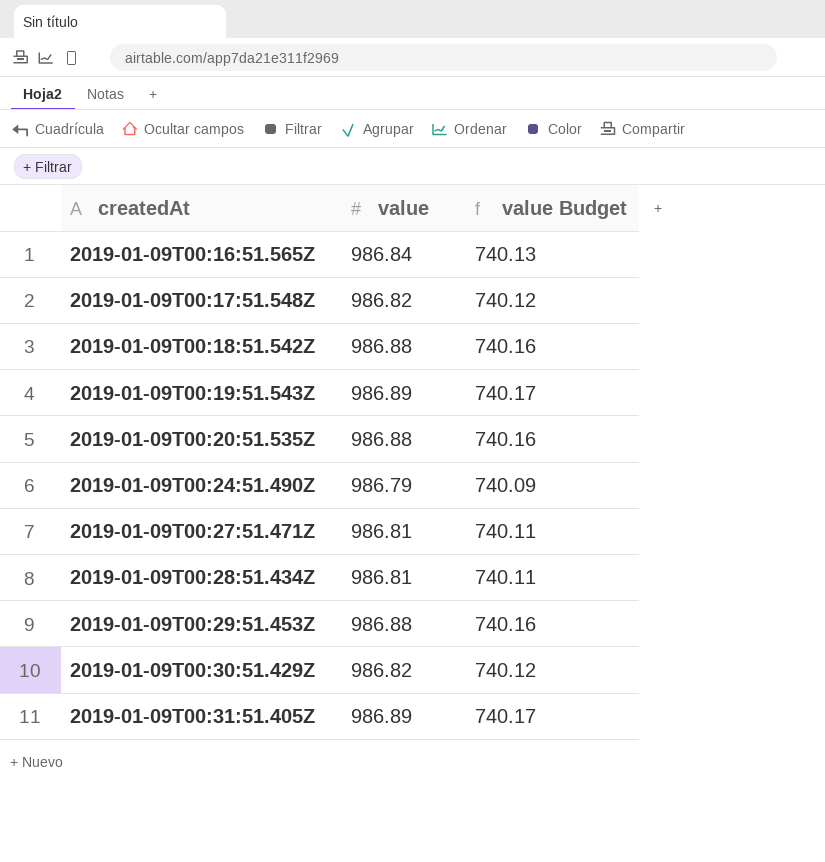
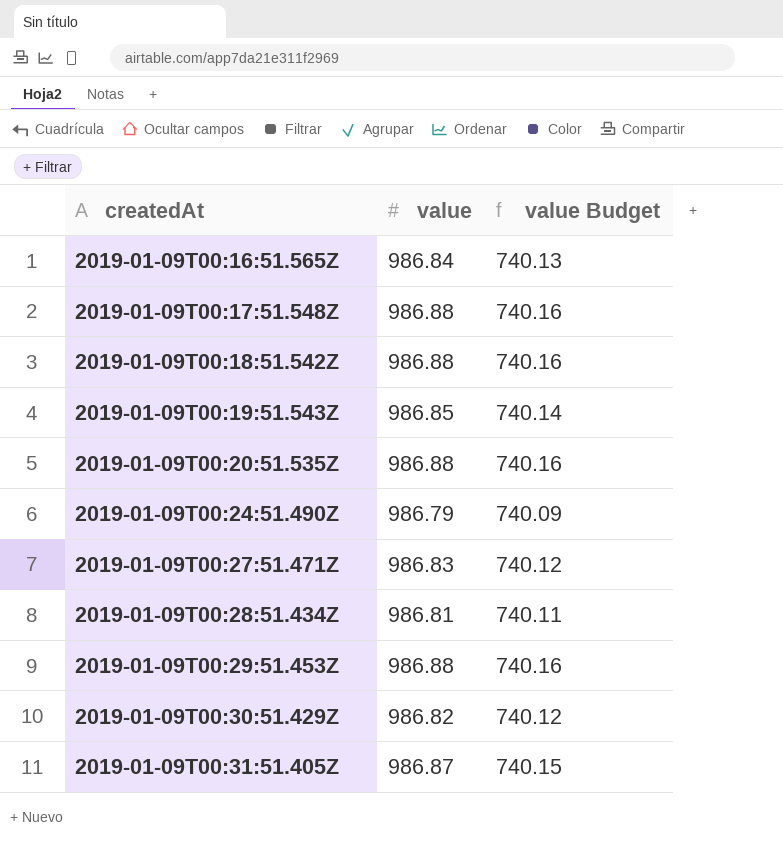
2019-01-09T00:17:51.548Z | value: 986.82 -> 986.88
2019-01-09T00:17:51.548Z | value Budget: 740.12 -> 740.16
2019-01-09T00:19:51.543Z | value: 986.89 -> 986.85
2019-01-09T00:19:51.543Z | value Budget: 740.17 -> 740.14
2019-01-09T00:27:51.471Z | value: 986.81 -> 986.83
2019-01-09T00:27:51.471Z | value Budget: 740.11 -> 740.12
2019-01-09T00:31:51.405Z | value: 986.89 -> 986.87
2019-01-09T00:31:51.405Z | value Budget: 740.17 -> 740.15

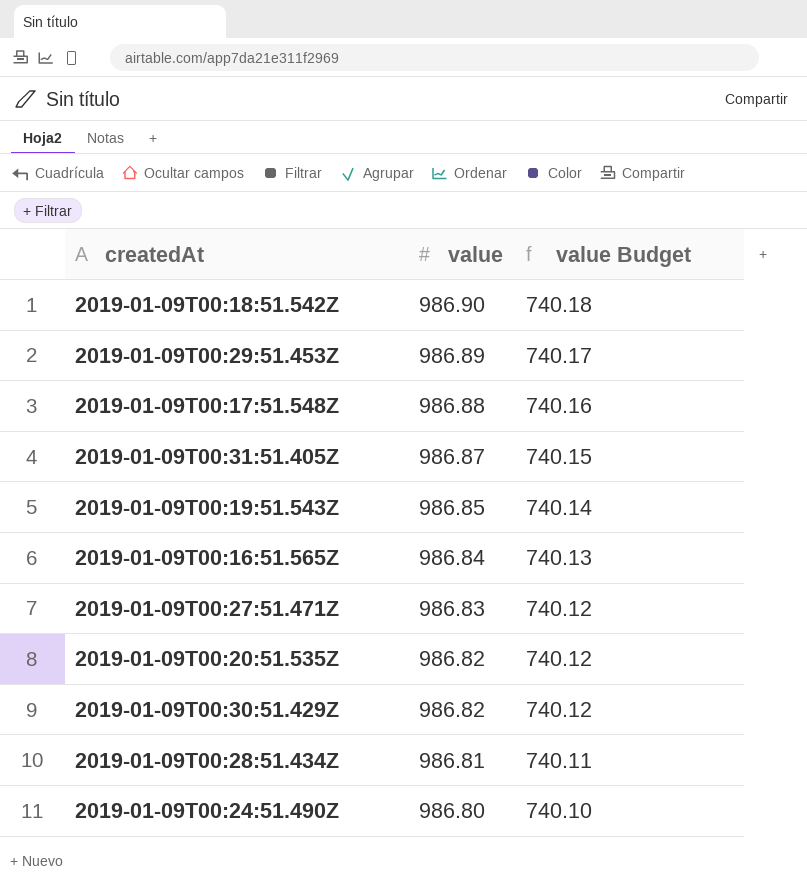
row order: createdAt ascending -> value descending
2019-01-09T00:18:51.542Z | value: 986.88 -> 986.90
2019-01-09T00:18:51.542Z | value Budget: 740.16 -> 740.18
2019-01-09T00:29:51.453Z | value: 986.88 -> 986.89
2019-01-09T00:29:51.453Z | value Budget: 740.16 -> 740.17
2019-01-09T00:20:51.535Z | value: 986.88 -> 986.82
2019-01-09T00:20:51.535Z | value Budget: 740.16 -> 740.12
2019-01-09T00:24:51.490Z | value: 986.79 -> 986.80
2019-01-09T00:24:51.490Z | value Budget: 740.09 -> 740.10

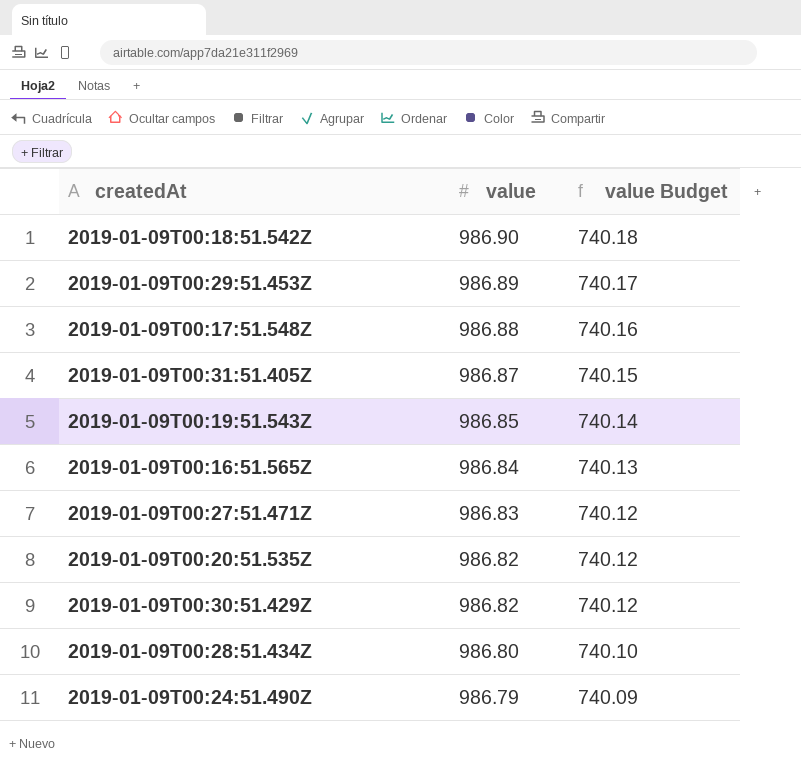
2019-01-09T00:28:51.434Z | value: 986.81 -> 986.80
2019-01-09T00:28:51.434Z | value Budget: 740.11 -> 740.10
2019-01-09T00:24:51.490Z | value: 986.80 -> 986.79
2019-01-09T00:24:51.490Z | value Budget: 740.10 -> 740.09

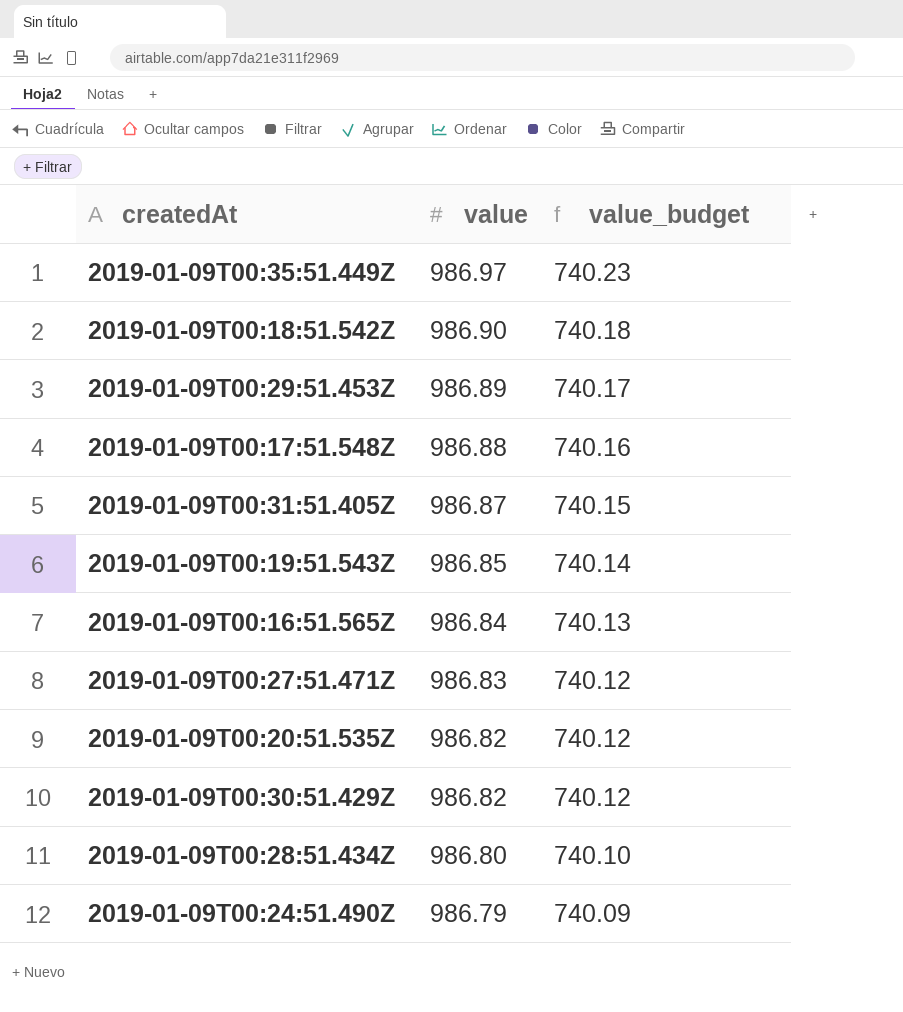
column name: value Budget -> value_budget
row 2019-01-09T00:35:51.449Z: none -> 986.97 | 740.23

